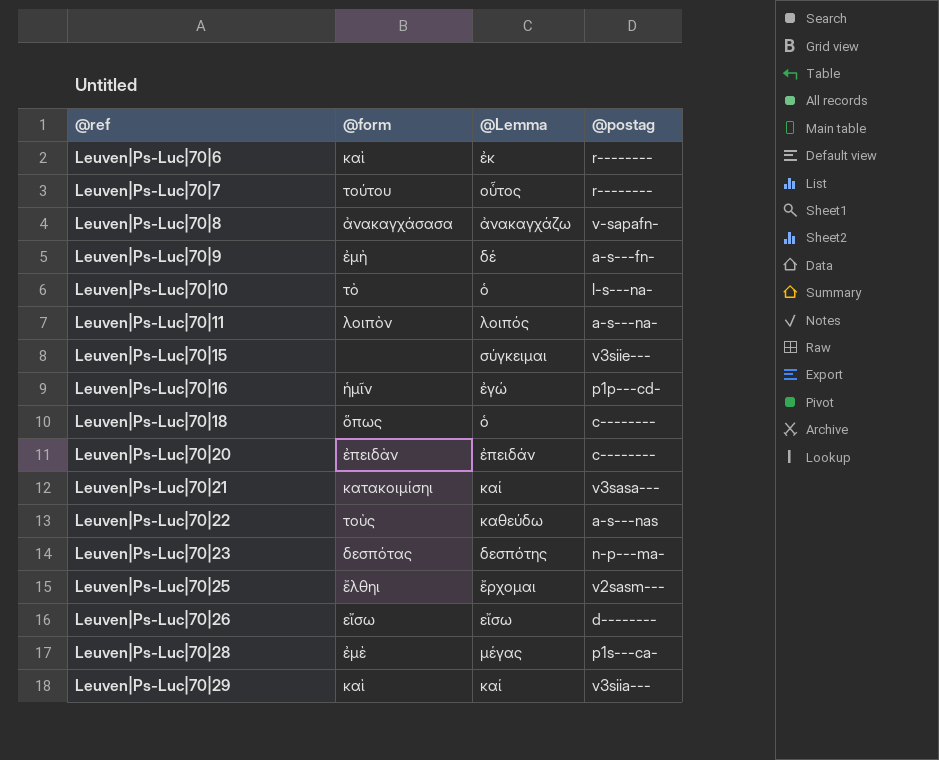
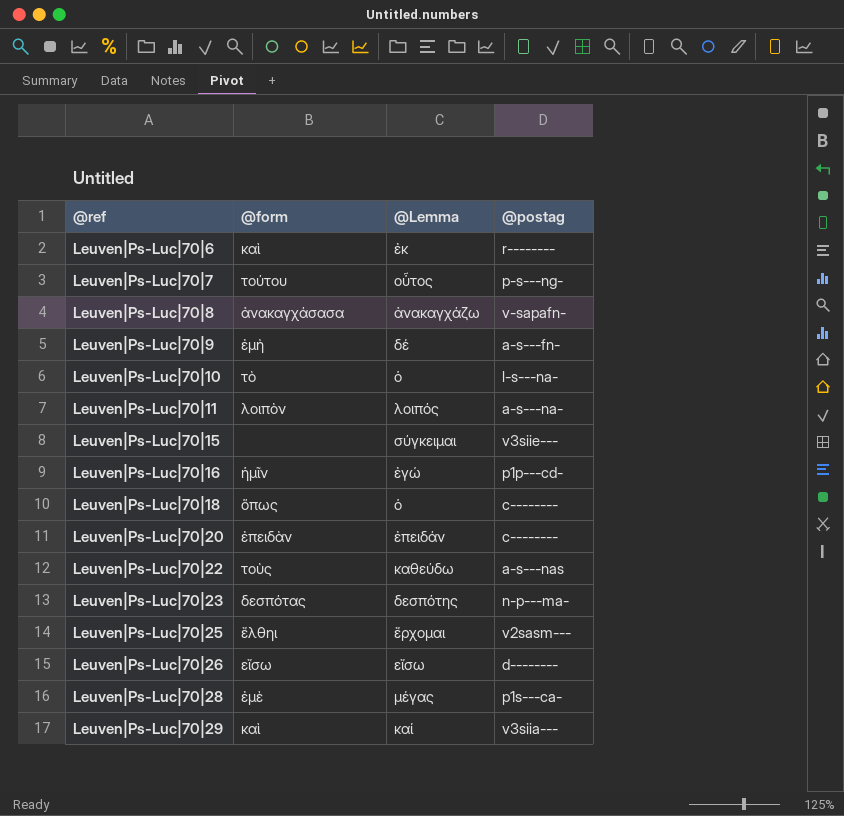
row Leuven|Ps-Luc|70|21: κατακοιμίσηι | καί | v3sasa--- -> none
Leuven|Ps-Luc|70|7 | @postag: r-------- -> p-s---ng-

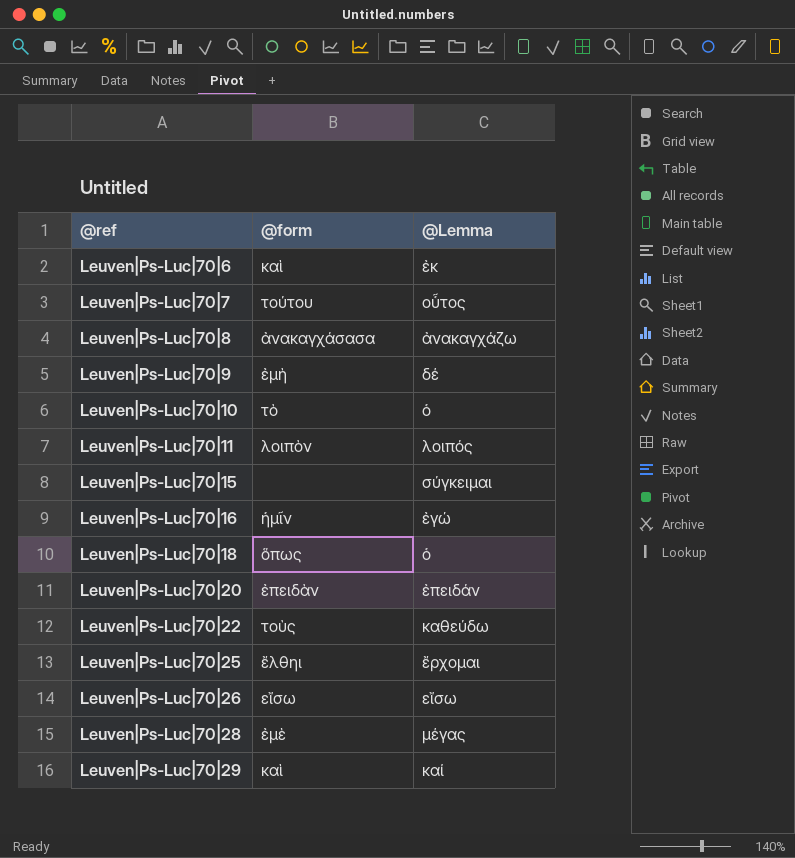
column @postag | position: 4 -> none
row Leuven|Ps-Luc|70|23: δεσπότας | δεσπότης | n-p---ma- -> none

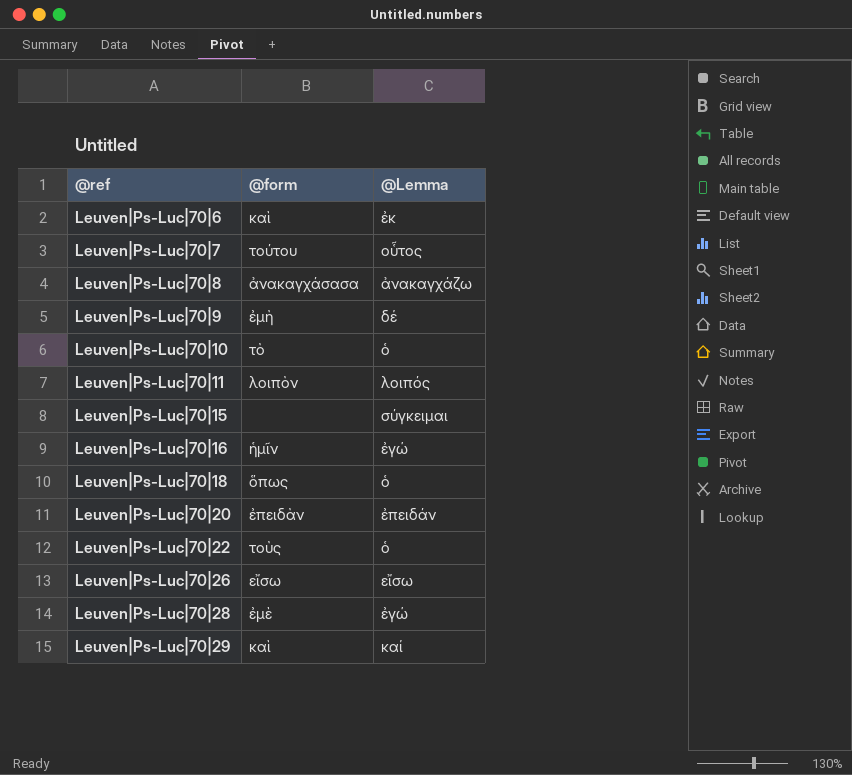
row Leuven|Ps-Luc|70|25: ἔλθηι | ἔρχομαι -> none
Leuven|Ps-Luc|70|22 | @Lemma: καθεύδω -> ὁ
Leuven|Ps-Luc|70|28 | @Lemma: μέγας -> ἐγώ

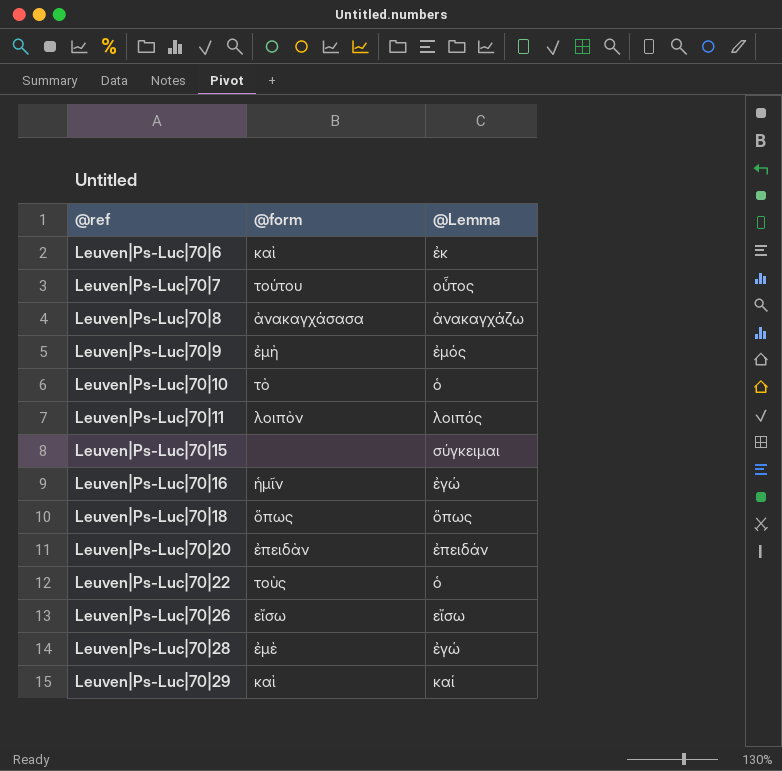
Leuven|Ps-Luc|70|9 | @Lemma: δέ -> ἐμός
Leuven|Ps-Luc|70|18 | @Lemma: ὁ -> ὅπως

